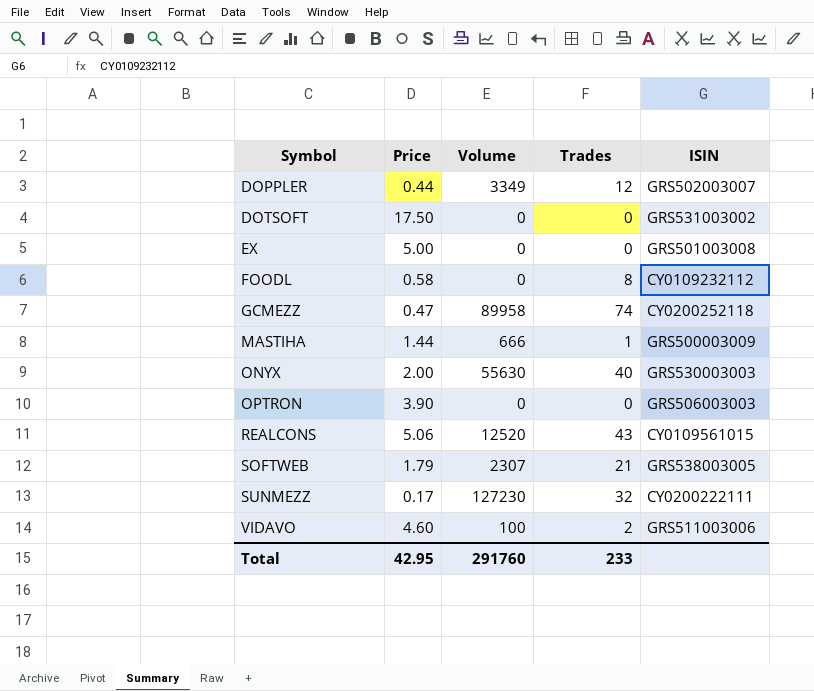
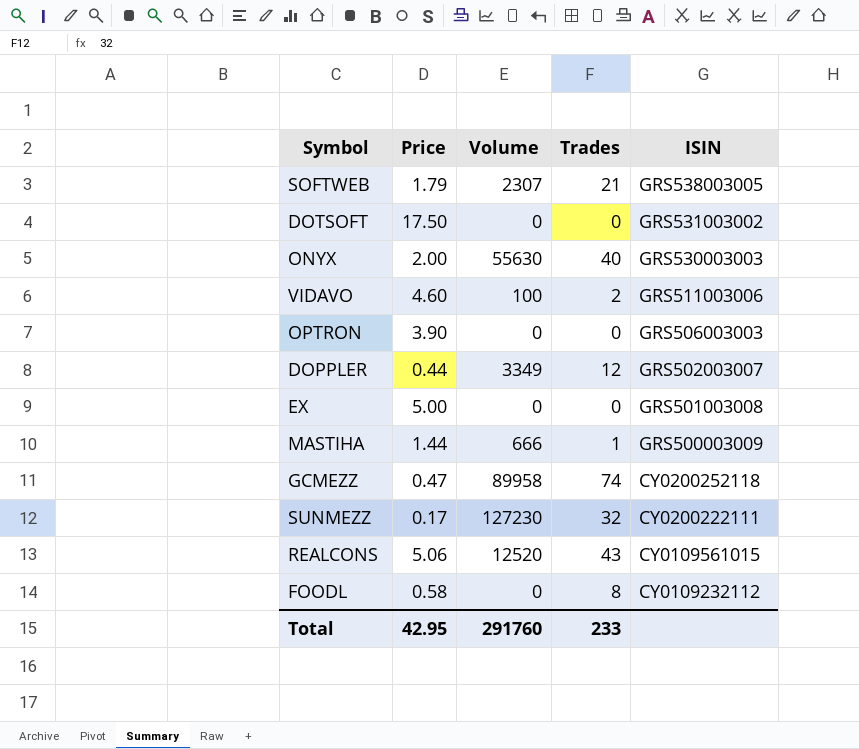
row order: Symbol ascending -> ISIN descending

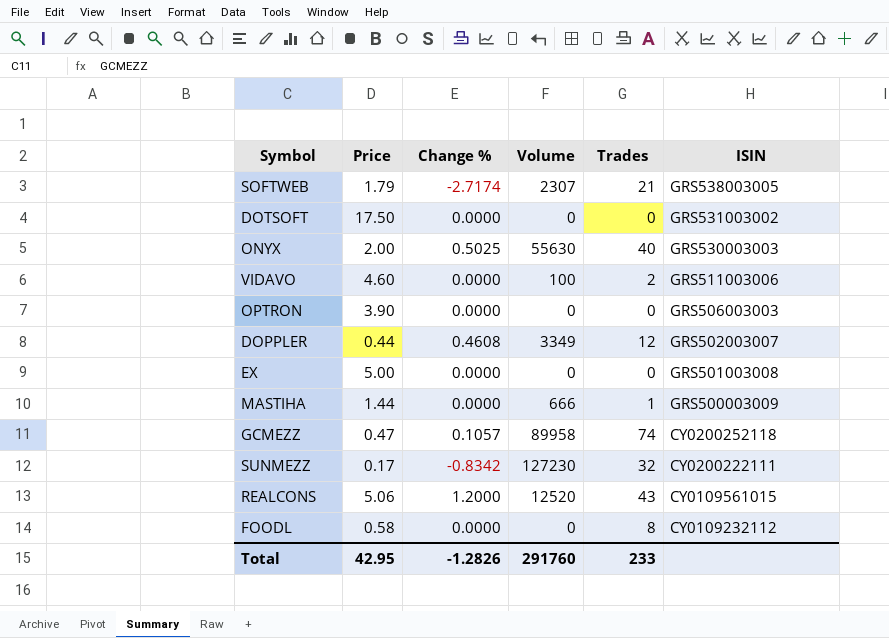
column Change % | position: none -> 3

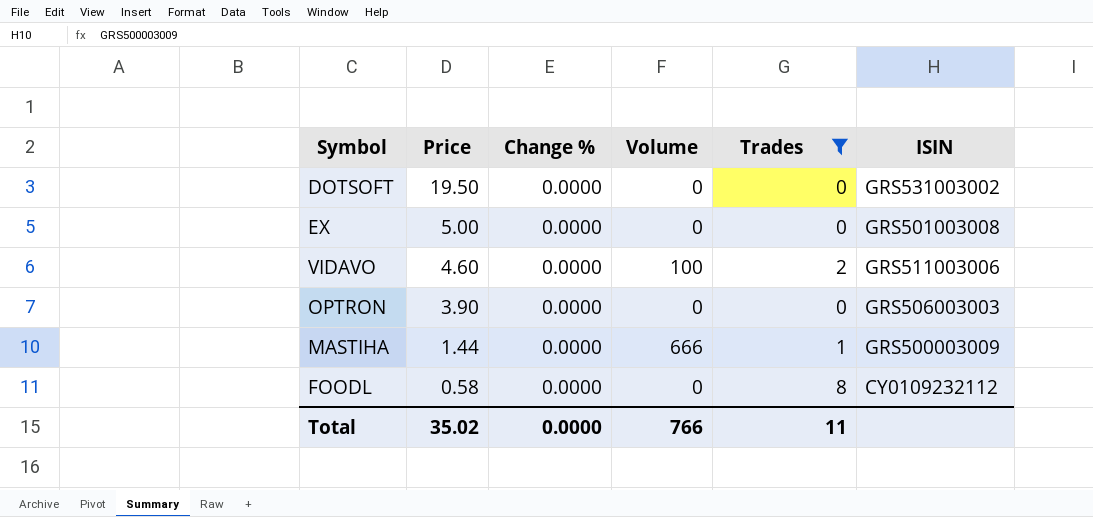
filter: none -> Trades <= 8
row order: ISIN descending -> Price descending
DOTSOFT | Price: 17.50 -> 19.50
Total | Price: 42.95 -> 35.02
Total | Change %: -1.2826 -> 0.0000
Total | Volume: 291760 -> 766
Total | Trades: 233 -> 11

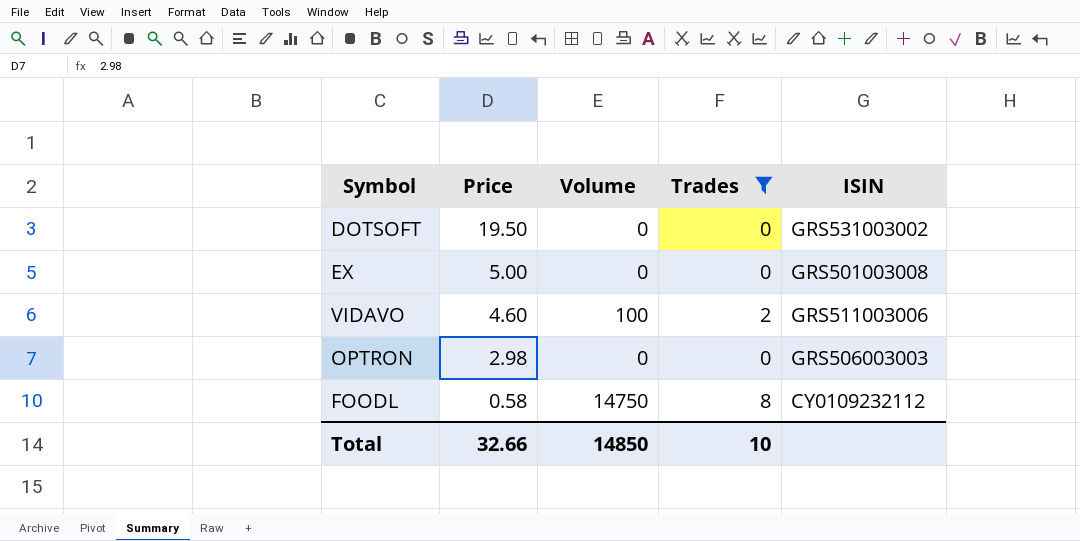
column Change % | position: 3 -> none
row MASTIHA: 1.44 | 0.0000 | 666 | 1 | GRS500003009 -> none
OPTRON | Price: 3.90 -> 2.98
FOODL | Volume: 0 -> 14750
Total | Price: 35.02 -> 32.66
Total | Volume: 766 -> 14850
Total | Trades: 11 -> 10

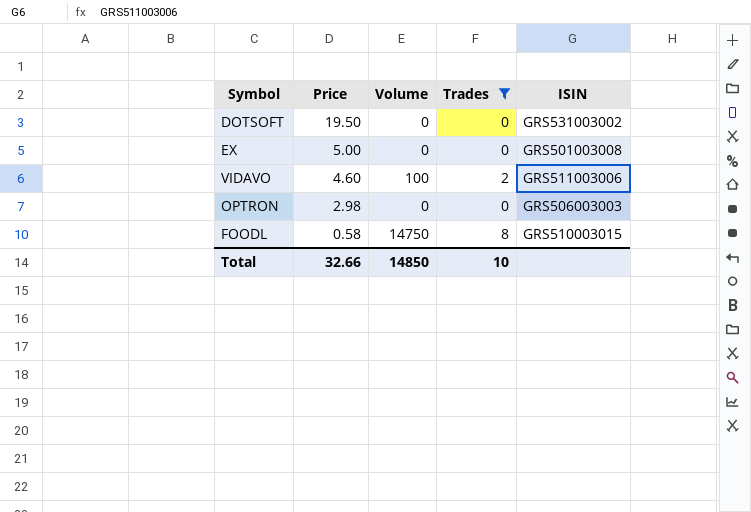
FOODL | ISIN: CY0109232112 -> GRS510003015

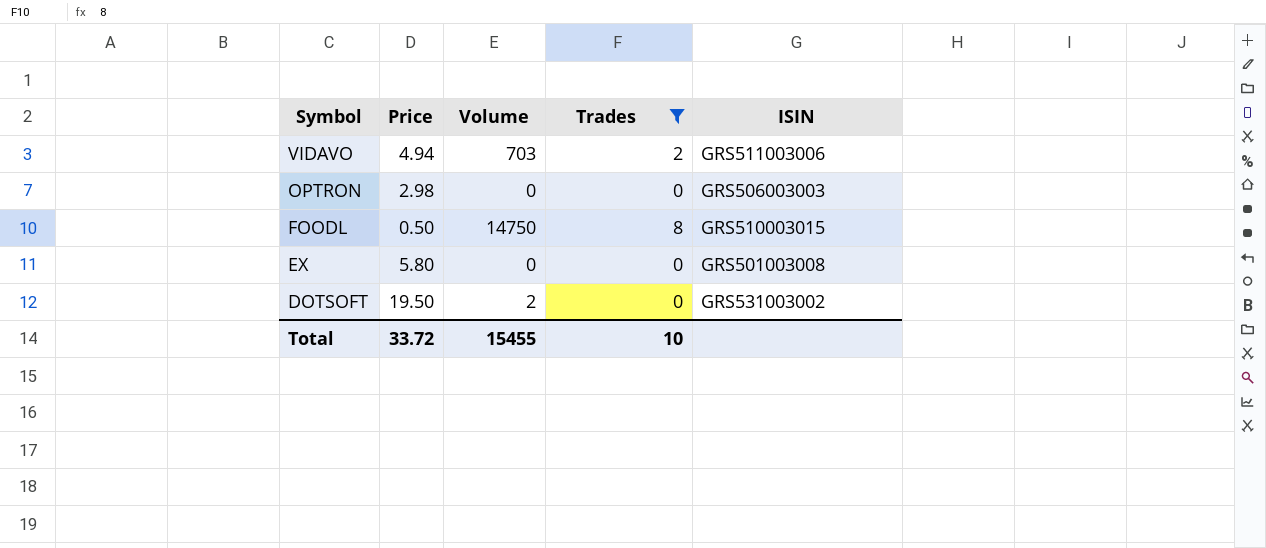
row order: Price descending -> Symbol descending
VIDAVO | Price: 4.60 -> 4.94
VIDAVO | Volume: 100 -> 703
FOODL | Price: 0.58 -> 0.50
EX | Price: 5.00 -> 5.80
DOTSOFT | Volume: 0 -> 2
Total | Price: 32.66 -> 33.72
Total | Volume: 14850 -> 15455

